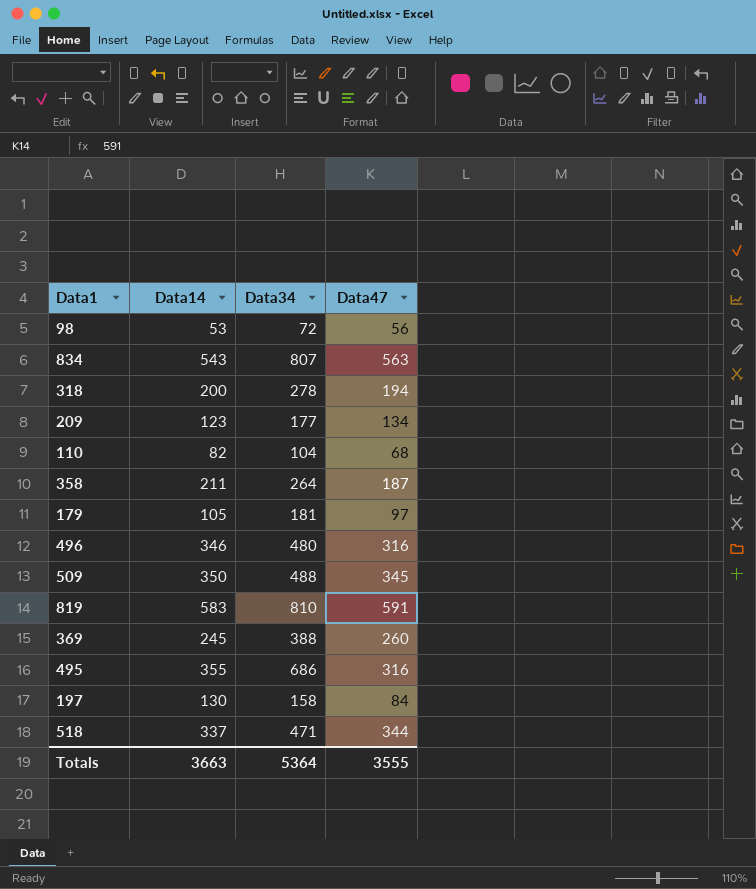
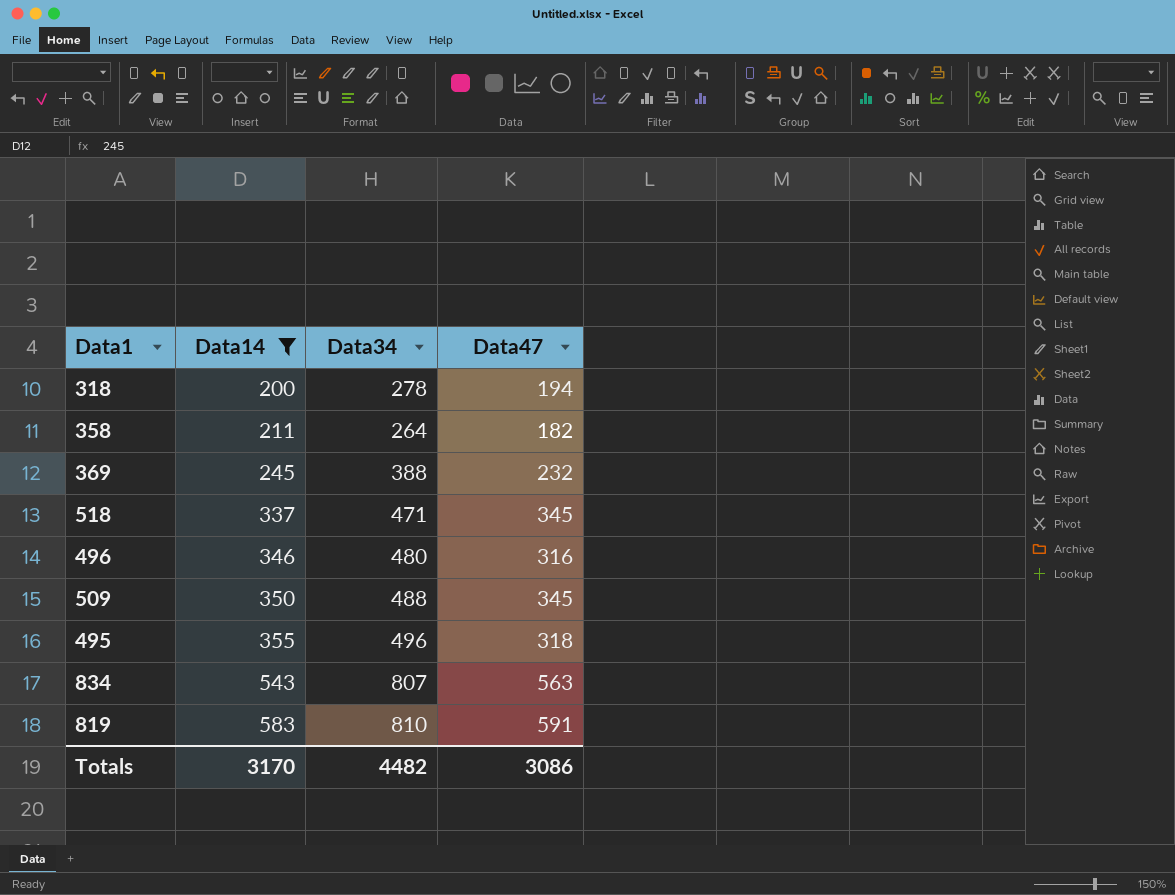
filter: none -> Data14 >= 200
row order: none -> Data14 ascending
358 | Data47: 187 -> 182
369 | Data47: 260 -> 232
518 | Data47: 344 -> 345
495 | Data34: 686 -> 496
495 | Data47: 316 -> 318
Totals | Data14: 3663 -> 3170
Totals | Data34: 5364 -> 4482
Totals | Data47: 3555 -> 3086

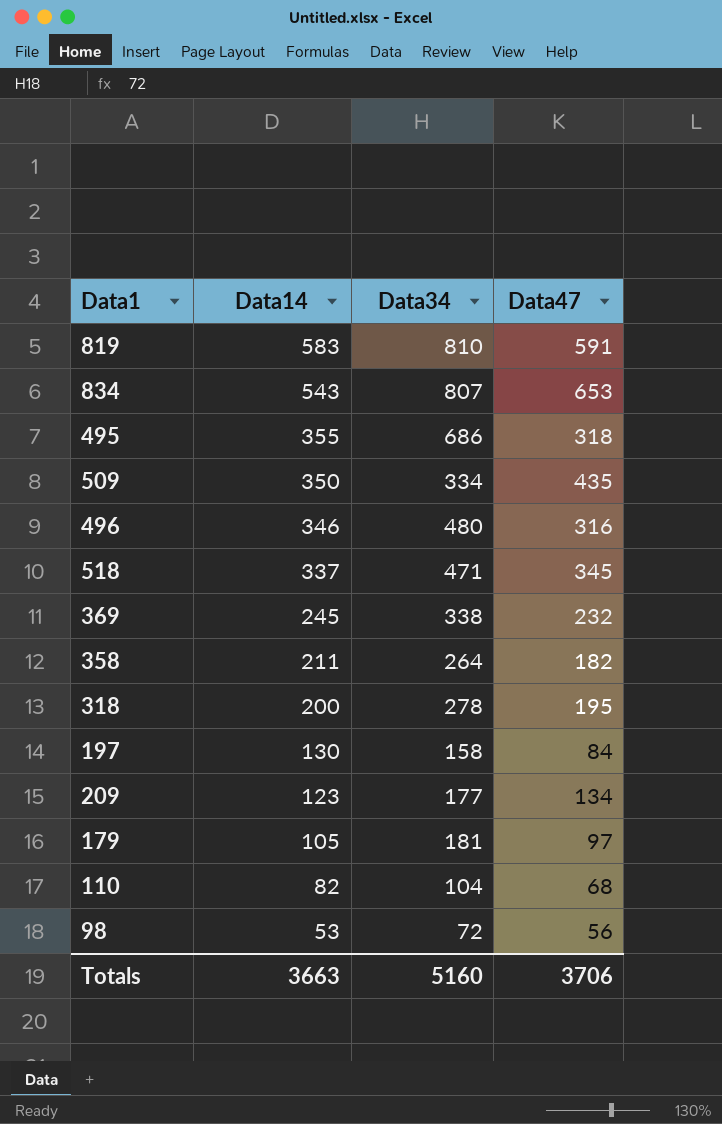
filter: Data14 >= 200 -> none
row order: Data14 ascending -> Data14 descending
834 | Data47: 563 -> 653
495 | Data34: 496 -> 686
509 | Data34: 488 -> 334
509 | Data47: 345 -> 435
369 | Data34: 388 -> 338
318 | Data47: 194 -> 195
Totals | Data14: 3170 -> 3663
Totals | Data34: 4482 -> 5160
Totals | Data47: 3086 -> 3706

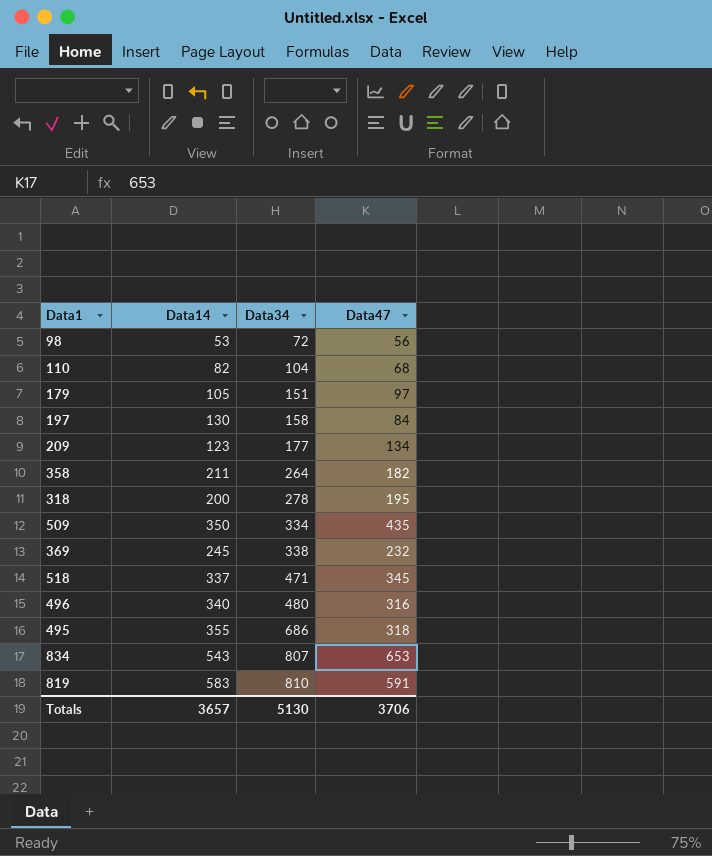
row order: Data14 descending -> Data34 ascending
179 | Data34: 181 -> 151
496 | Data14: 346 -> 340
Totals | Data14: 3663 -> 3657
Totals | Data34: 5160 -> 5130

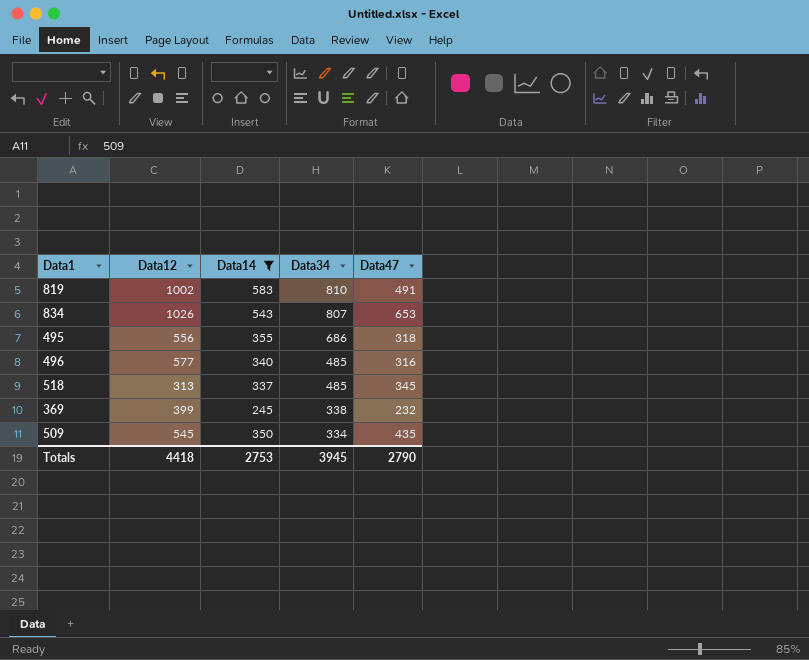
filter: none -> Data14 >= 245
row order: Data34 ascending -> Data34 descending
column Data12 | position: none -> 2
819 | Data47: 591 -> 491
496 | Data34: 480 -> 485
518 | Data34: 471 -> 485
Totals | Data14: 3657 -> 2753
Totals | Data34: 5130 -> 3945
Totals | Data47: 3706 -> 2790

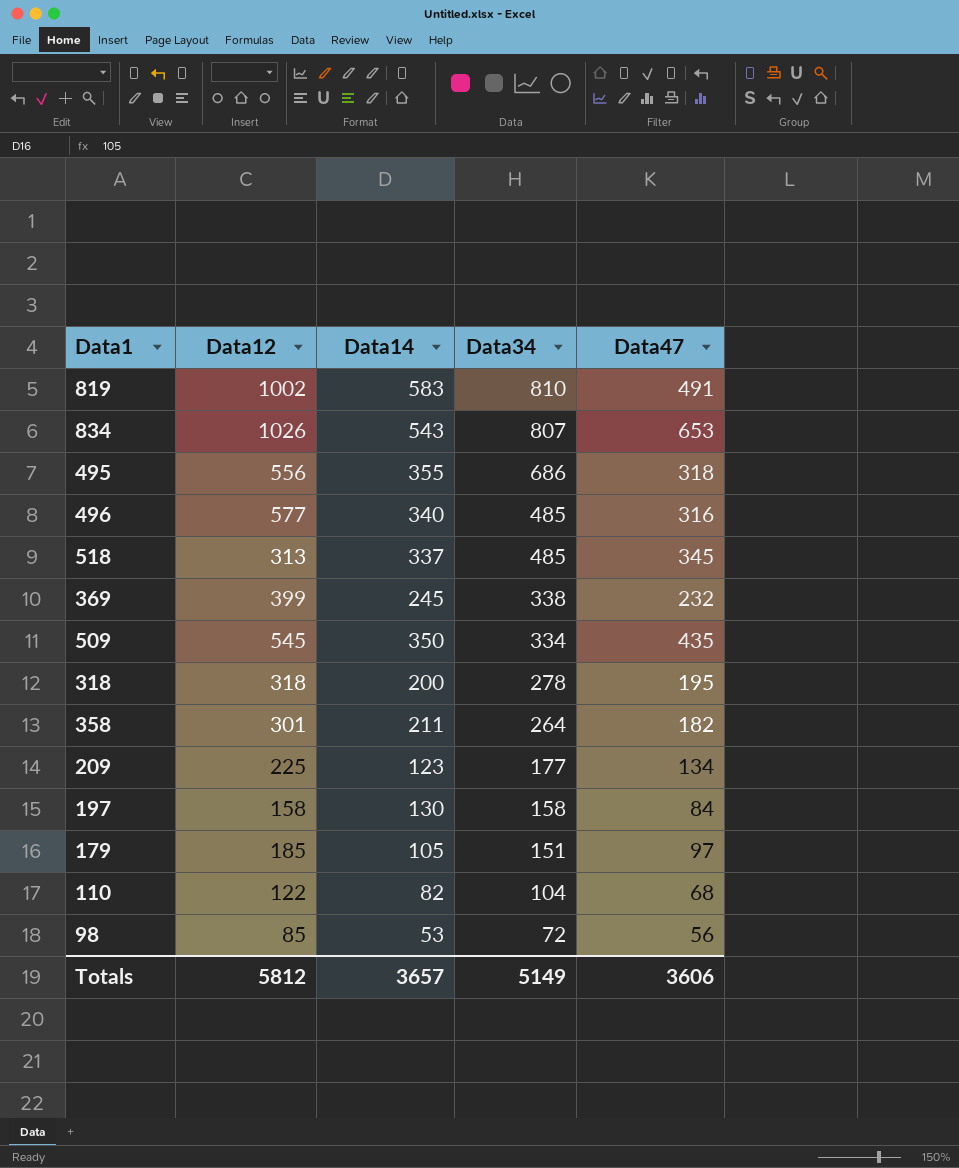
filter: Data14 >= 245 -> none
Totals | Data12: 4418 -> 5812
Totals | Data14: 2753 -> 3657
Totals | Data34: 3945 -> 5149
Totals | Data47: 2790 -> 3606

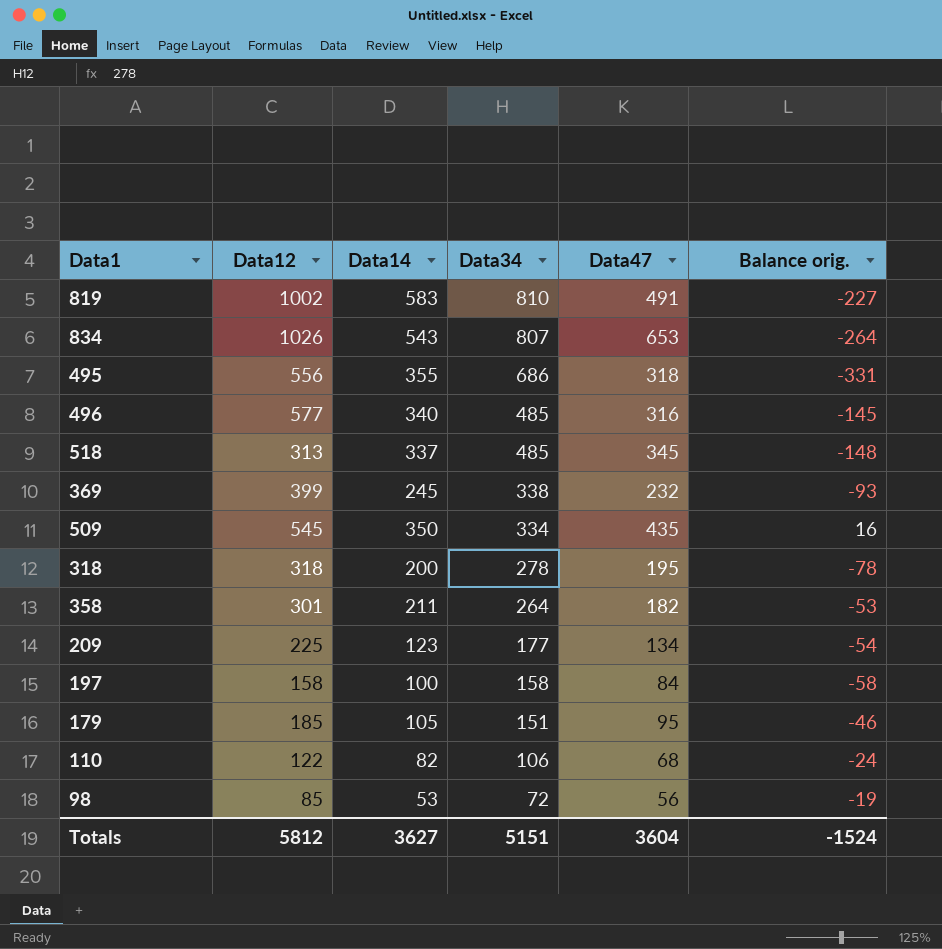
column Balance orig. | formula: none -> [Data14] - [Data34]
197 | Data14: 130 -> 100
179 | Data47: 97 -> 95
110 | Data34: 104 -> 106
Totals | Data14: 3657 -> 3627
Totals | Data34: 5149 -> 5151
Totals | Data47: 3606 -> 3604

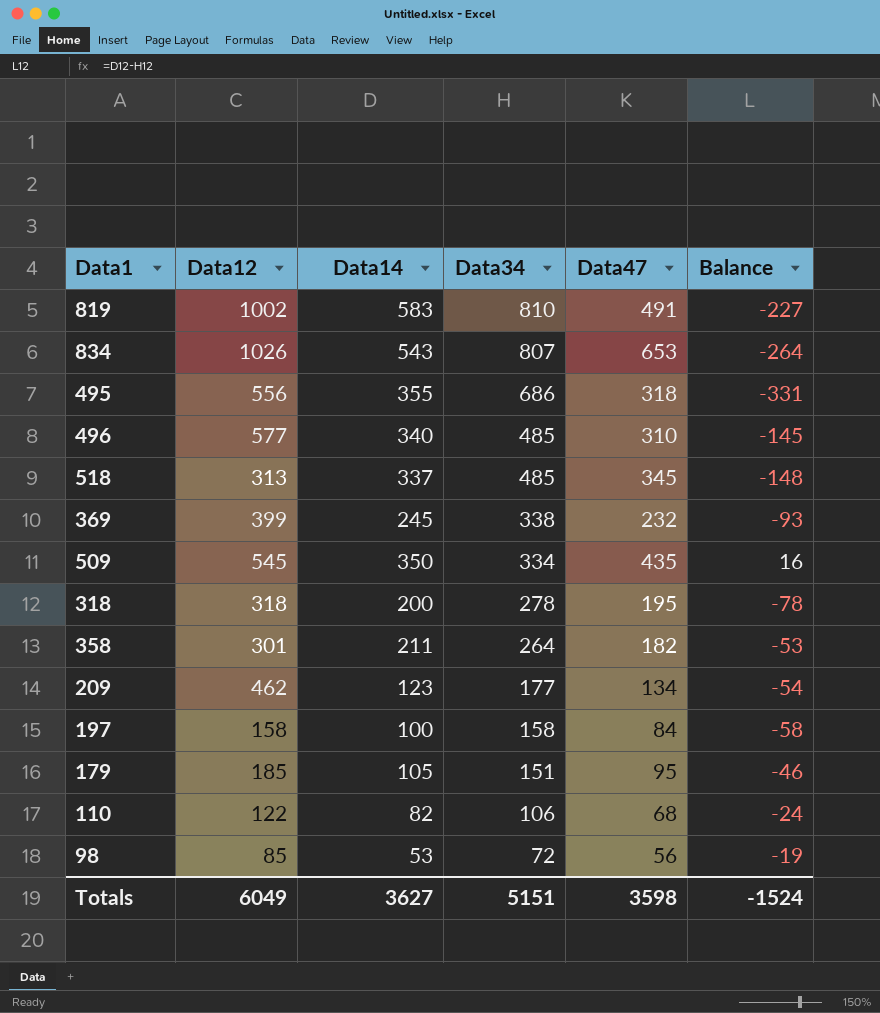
column name: Balance orig. -> Balance
496 | Data47: 316 -> 310
209 | Data12: 225 -> 462
Totals | Data12: 5812 -> 6049
Totals | Data47: 3604 -> 3598

